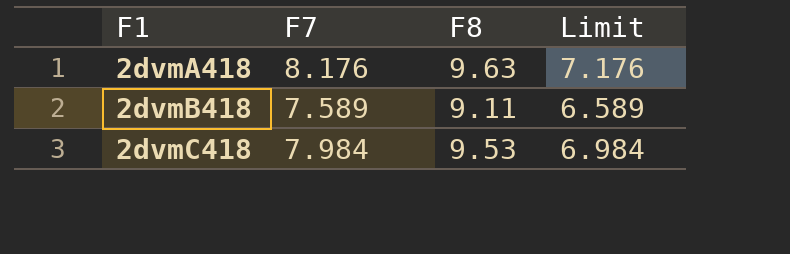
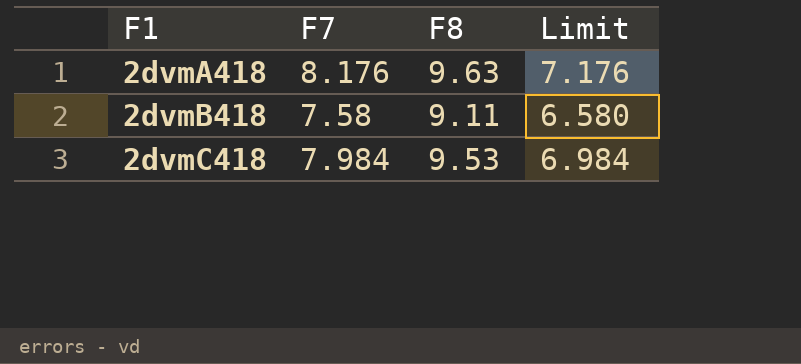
2dvmB418 | F7: 7.589 -> 7.58
2dvmB418 | Limit: 6.589 -> 6.580

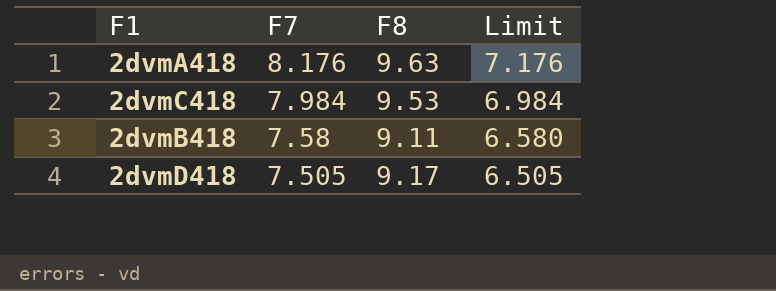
row order: F1 ascending -> F7 descending
row 2dvmD418: none -> 7.505 | 9.17 | 6.505

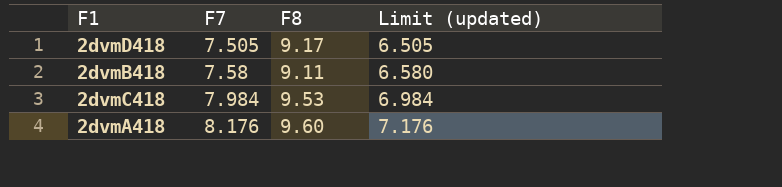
row order: F7 descending -> F7 ascending
column name: Limit -> Limit (updated)
2dvmA418 | F8: 9.63 -> 9.60

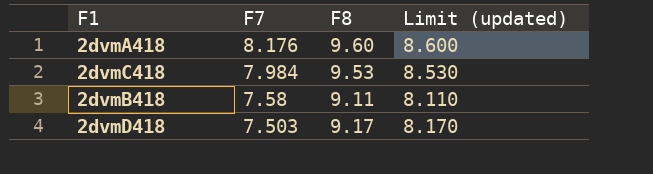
row order: F7 ascending -> F7 descending
column Limit (updated) | formula: [F7] - 1 -> [F8] - 1
2dvmD418 | F7: 7.505 -> 7.503

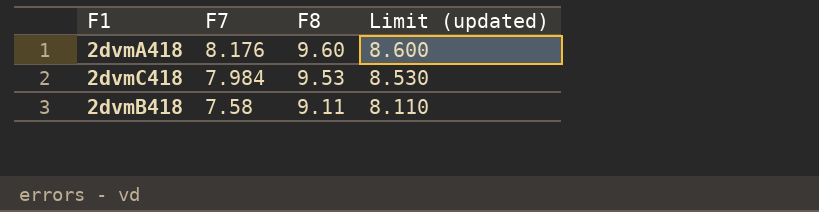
row 2dvmD418: 7.503 | 9.17 | 8.170 -> none

